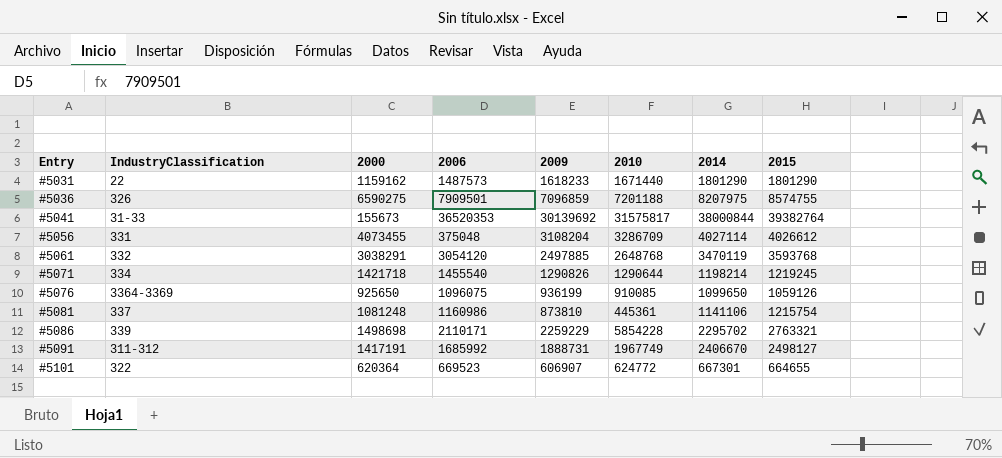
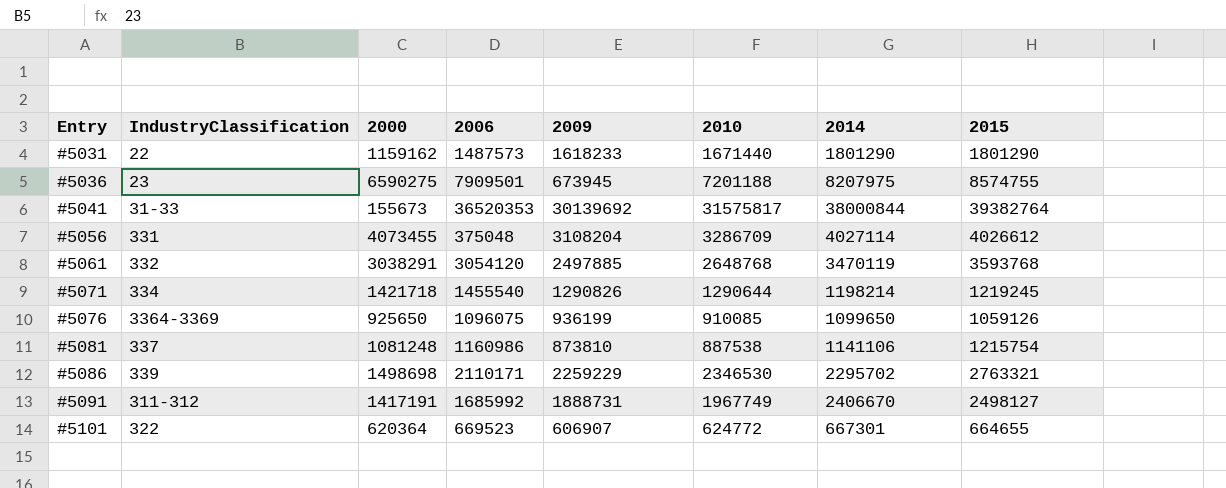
#5036 | IndustryClassification: 326 -> 23
#5036 | 2009: 7096859 -> 673945
#5081 | 2010: 445361 -> 887538
#5086 | 2010: 5854228 -> 2346530

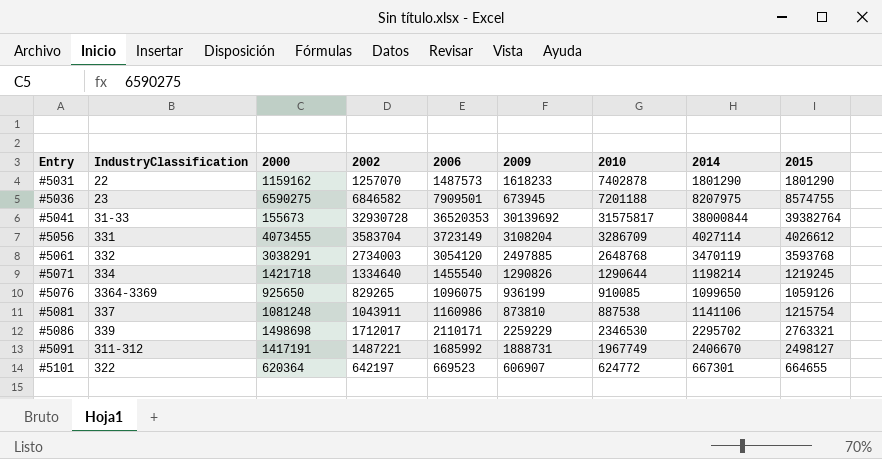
column 2002 | position: none -> 4
#5031 | 2010: 1671440 -> 7402878
#5056 | 2006: 375048 -> 3723149

